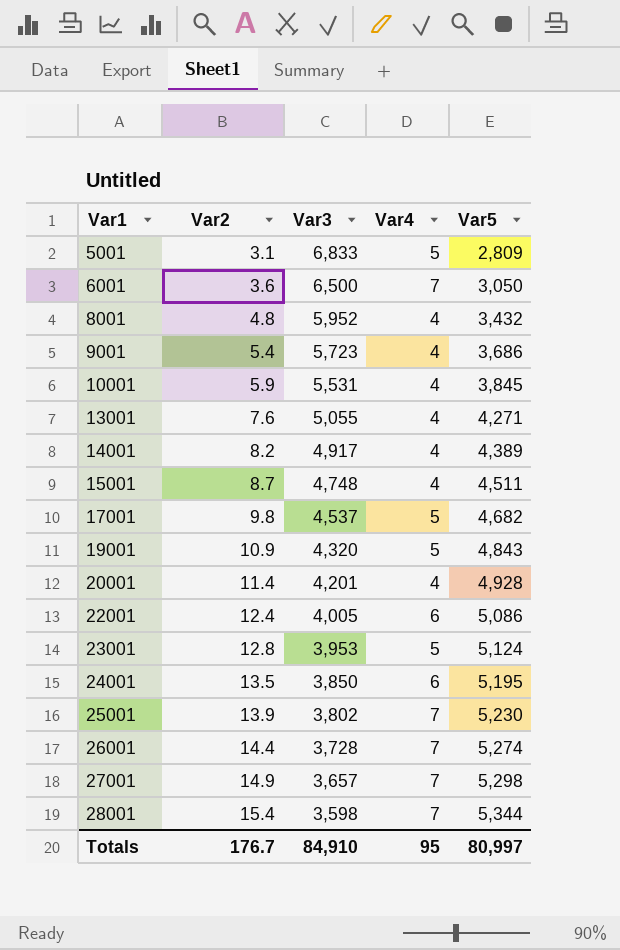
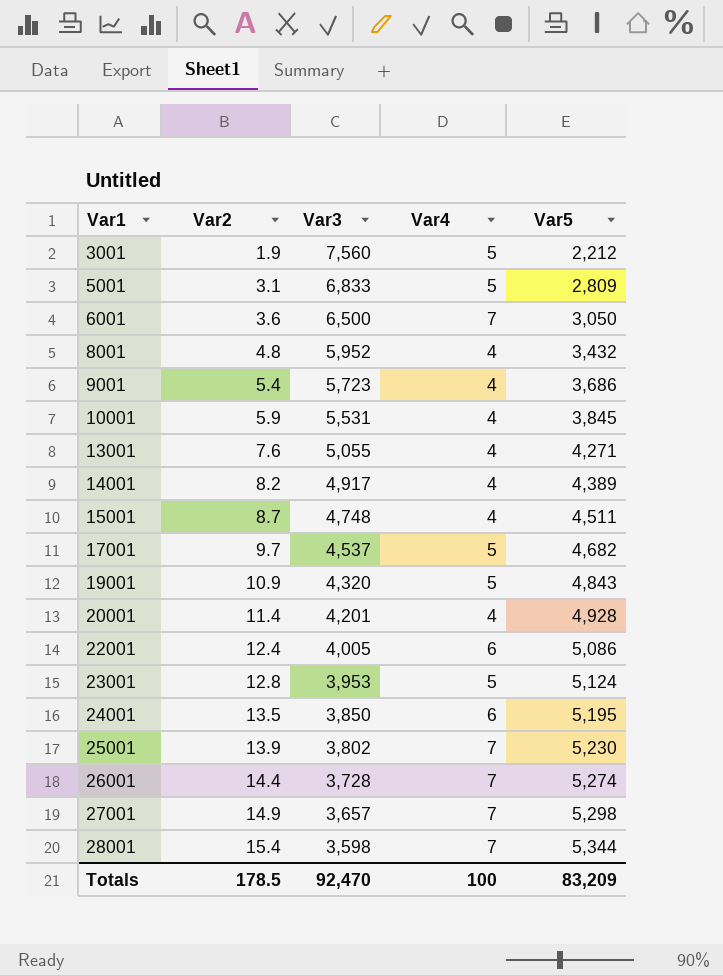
row 3001: none -> 1.9 | 7,560 | 5 | 2,212
17001 | Var2: 9.8 -> 9.7
Totals | Var2: 176.7 -> 178.5
Totals | Var3: 84,910 -> 92,470
Totals | Var4: 95 -> 100
Totals | Var5: 80,997 -> 83,209

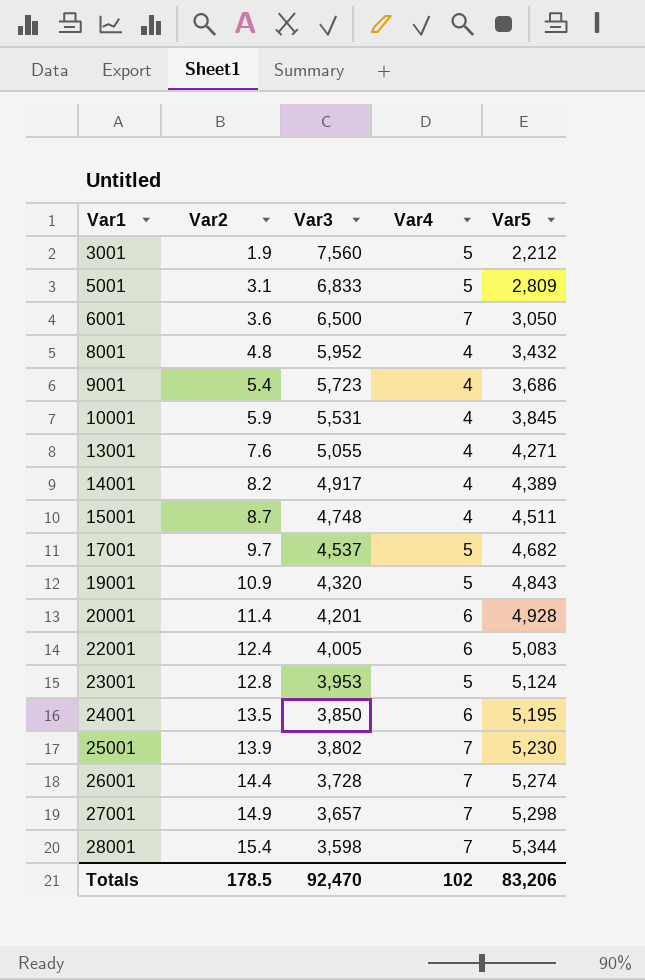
20001 | Var4: 4 -> 6
22001 | Var5: 5,086 -> 5,083
Totals | Var4: 100 -> 102
Totals | Var5: 83,209 -> 83,206

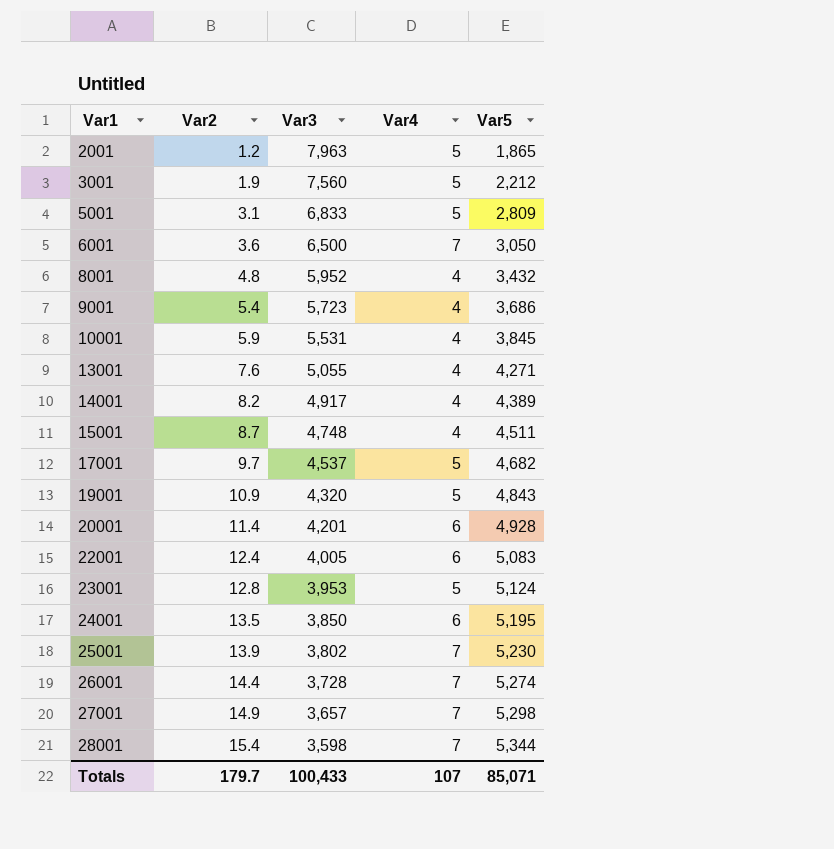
row 2001: none -> 1.2 | 7,963 | 5 | 1,865
Totals | Var2: 178.5 -> 179.7
Totals | Var3: 92,470 -> 100,433
Totals | Var4: 102 -> 107
Totals | Var5: 83,206 -> 85,071

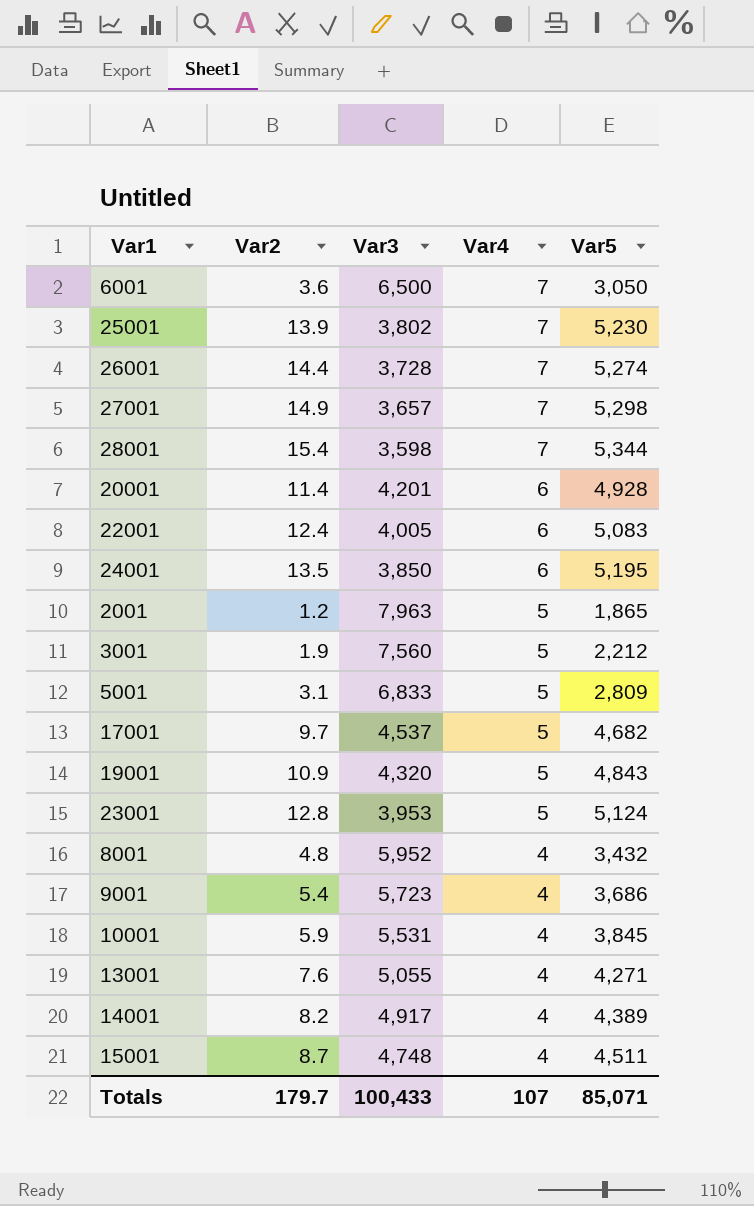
row order: Var1 ascending -> Var4 descending

